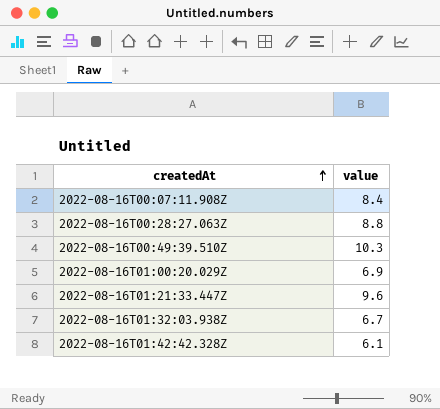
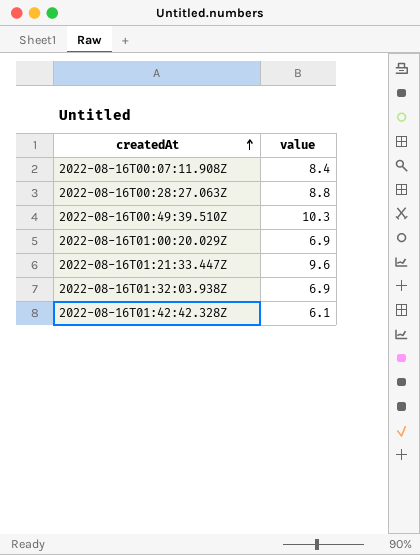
2022-08-16T01:32:03.938Z | value: 6.7 -> 6.9

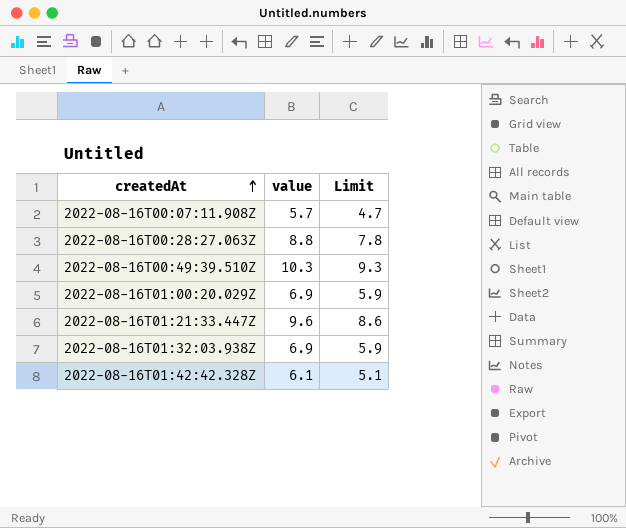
column Limit | formula: none -> [value] - 1
2022-08-16T00:07:11.908Z | value: 8.4 -> 5.7

